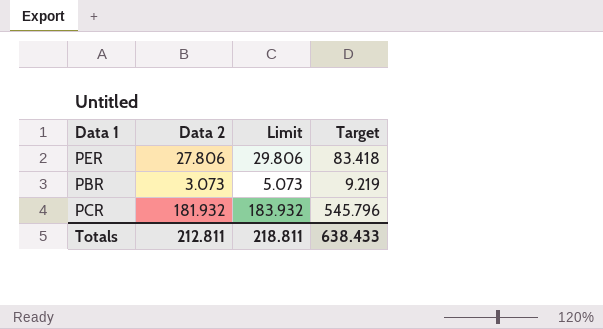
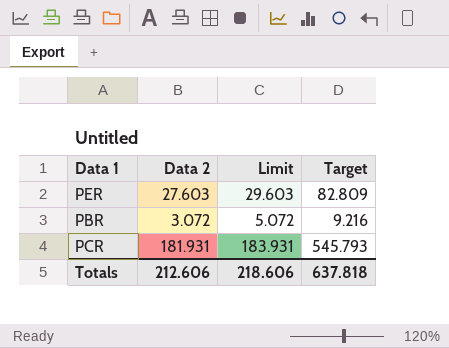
PER | Data 2: 27.806 -> 27.603
PER | Limit: 29.806 -> 29.603
PER | Target: 83.418 -> 82.809
PBR | Data 2: 3.073 -> 3.072
PBR | Limit: 5.073 -> 5.072
PBR | Target: 9.219 -> 9.216
PCR | Data 2: 181.932 -> 181.931
PCR | Limit: 183.932 -> 183.931
PCR | Target: 545.796 -> 545.793
Totals | Data 2: 212.811 -> 212.606
Totals | Limit: 218.811 -> 218.606
Totals | Target: 638.433 -> 637.818

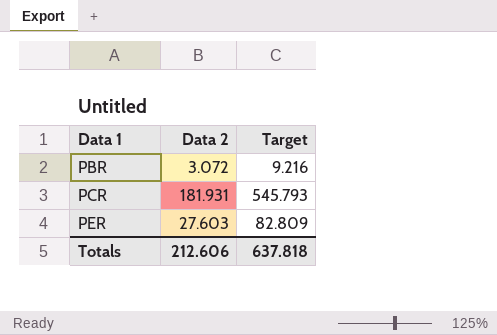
row order: none -> Data 1 ascending
column Limit | formula: [Data 2] + 2 -> none

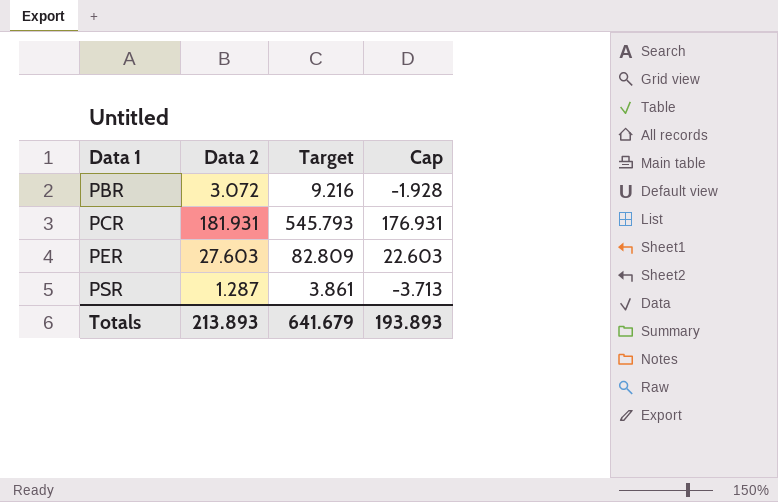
column Cap | formula: none -> [Data 2] - 5
row PSR: none -> 1.287 | 3.861 | -3.713
Totals | Data 2: 212.606 -> 213.893
Totals | Target: 637.818 -> 641.679

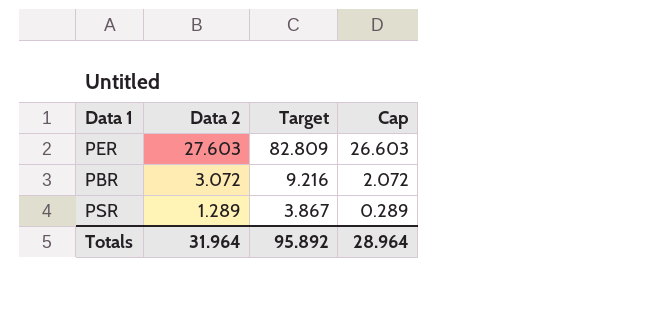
row order: Data 1 ascending -> Data 2 descending
column Cap | formula: [Data 2] - 5 -> [Data 2] - 1
row PCR: 181.931 | 545.793 | 176.931 -> none
PSR | Data 2: 1.287 -> 1.289
PSR | Target: 3.861 -> 3.867
Totals | Data 2: 213.893 -> 31.964
Totals | Target: 641.679 -> 95.892
Totals | Cap: 193.893 -> 28.964

